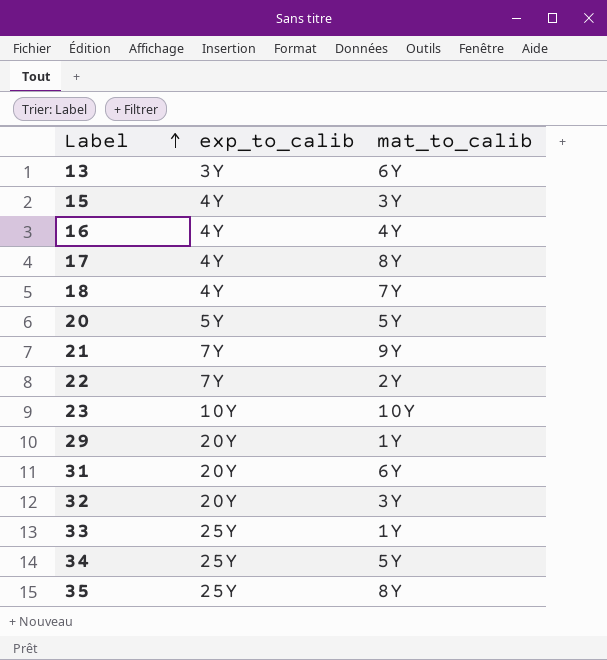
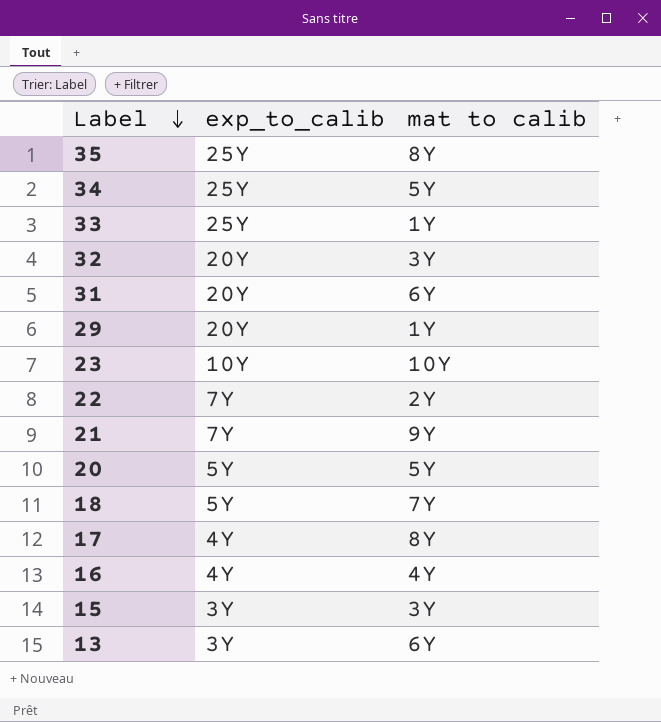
row order: Label ascending -> Label descending
column name: mat_to_calib -> mat to calib
18 | exp_to_calib: 4Y -> 5Y
15 | exp_to_calib: 4Y -> 3Y

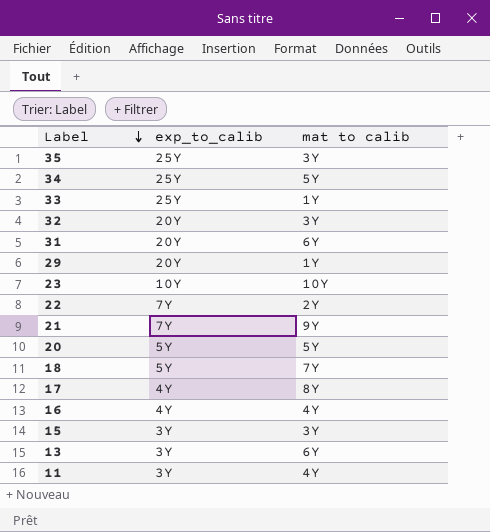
35 | mat to calib: 8Y -> 3Y
row 11: none -> 3Y | 4Y

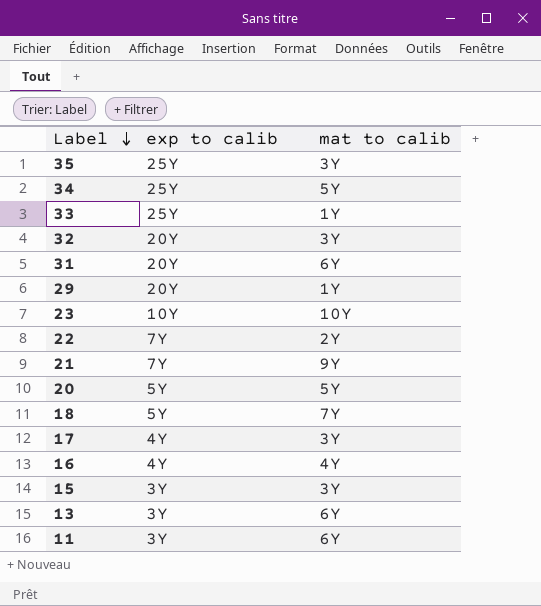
column name: exp_to_calib -> exp to calib
17 | mat to calib: 8Y -> 3Y
11 | mat to calib: 4Y -> 6Y

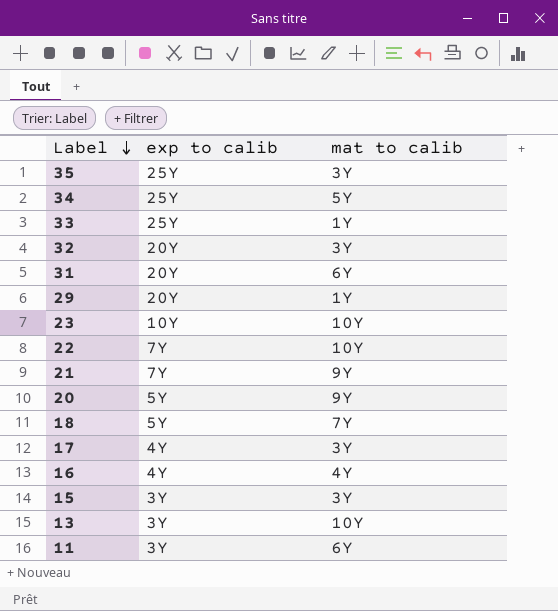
22 | mat to calib: 2Y -> 10Y
20 | mat to calib: 5Y -> 9Y
13 | mat to calib: 6Y -> 10Y

